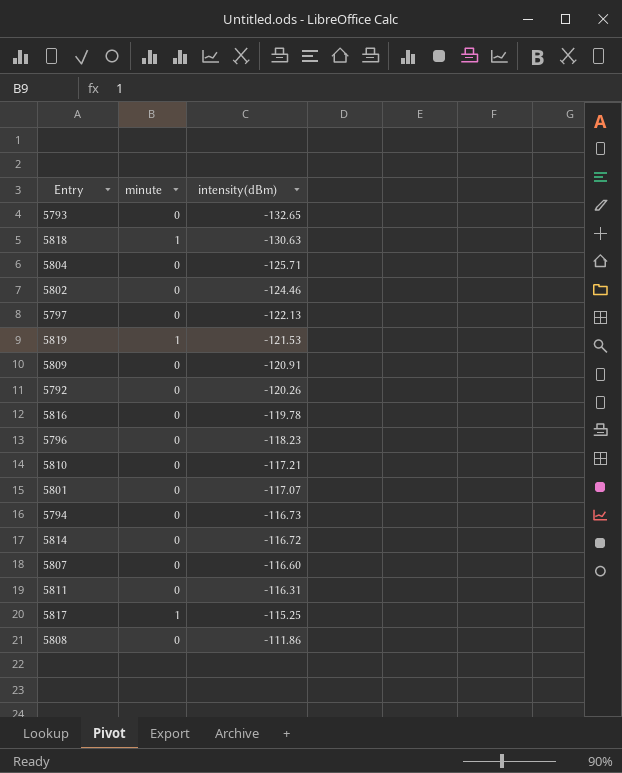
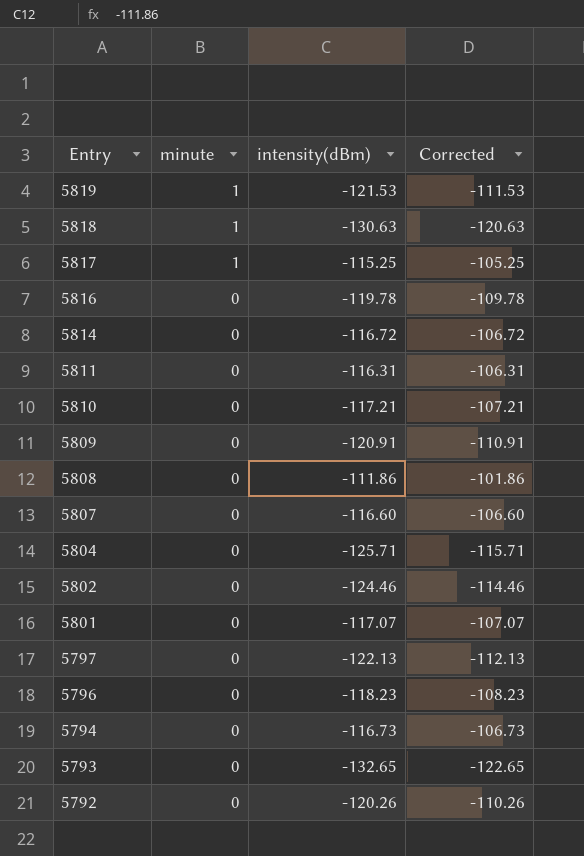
row order: intensity(dBm) ascending -> Entry descending
column Corrected | formula: none -> [intensity(dBm)] + 10

